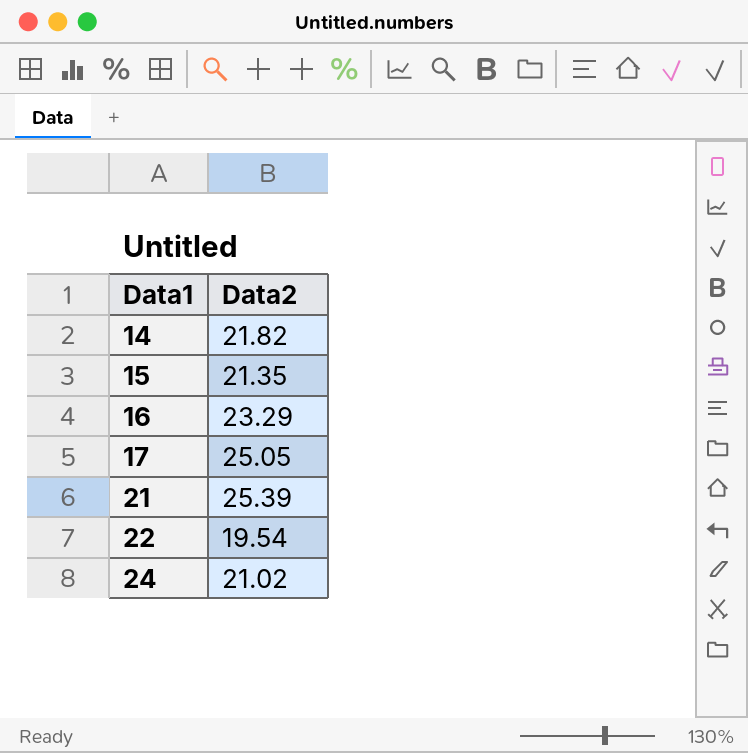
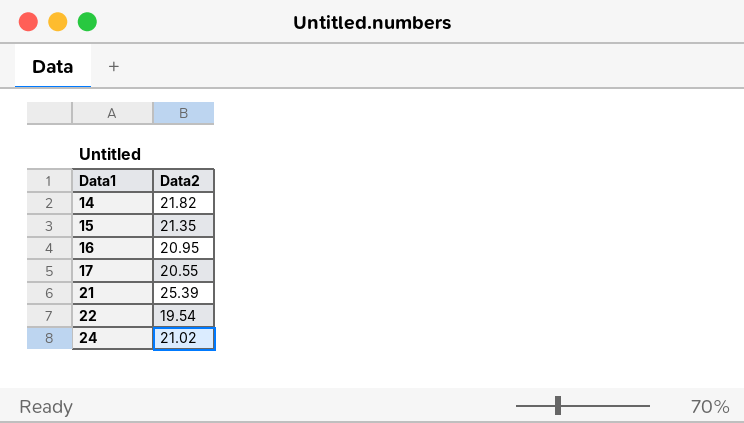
16 | Data2: 23.29 -> 20.95
17 | Data2: 25.05 -> 20.55

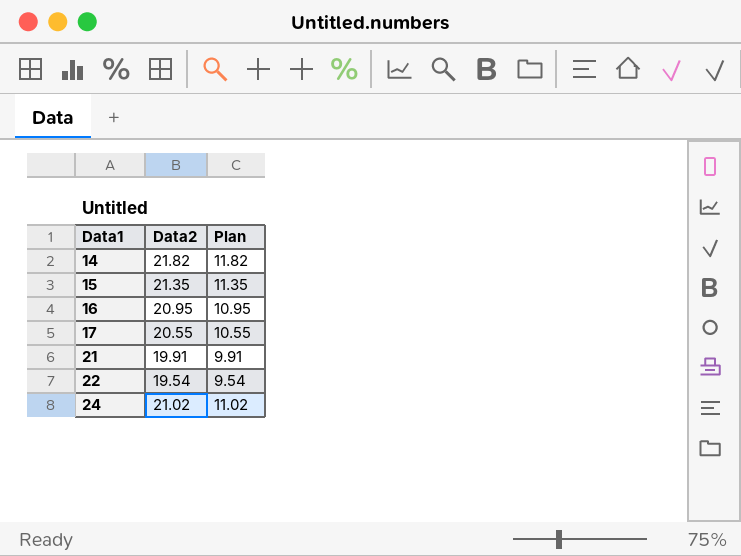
column Plan | formula: none -> [Data2] - 10
21 | Data2: 25.39 -> 19.91

